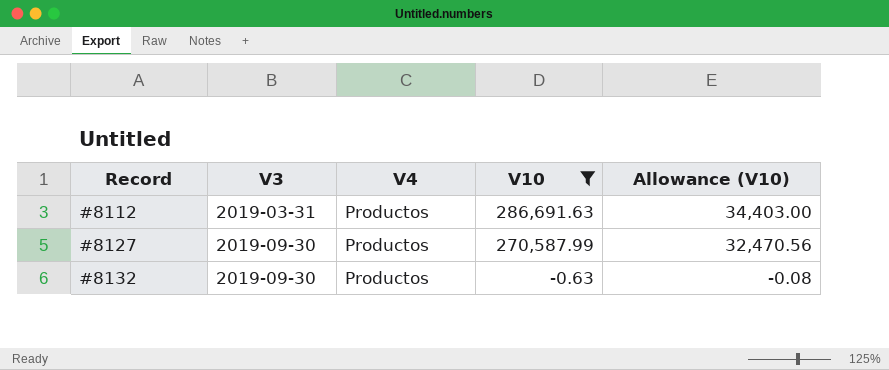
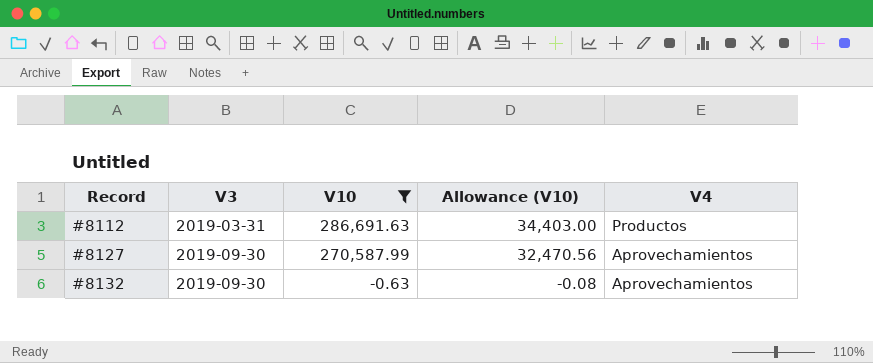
column V4 | position: 3 -> 5
#8127 | V4: Productos -> Aprovechamientos
#8132 | V4: Productos -> Aprovechamientos

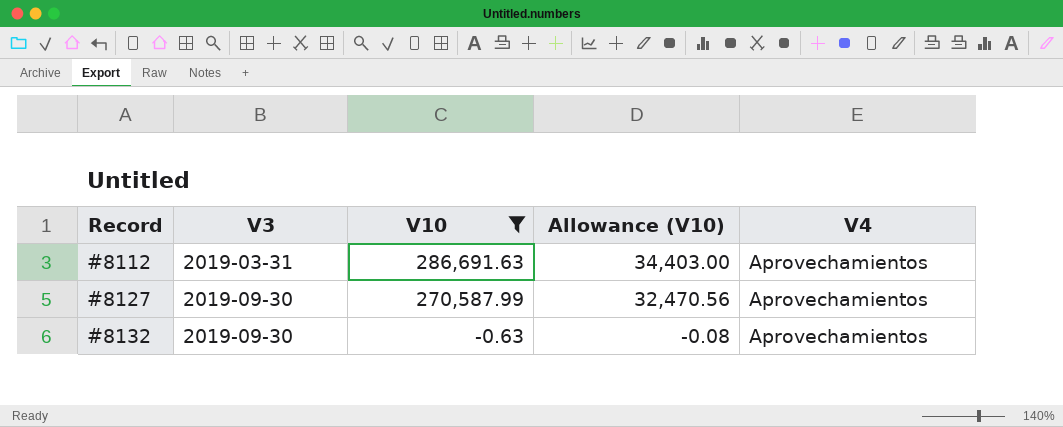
#8112 | V4: Productos -> Aprovechamientos

